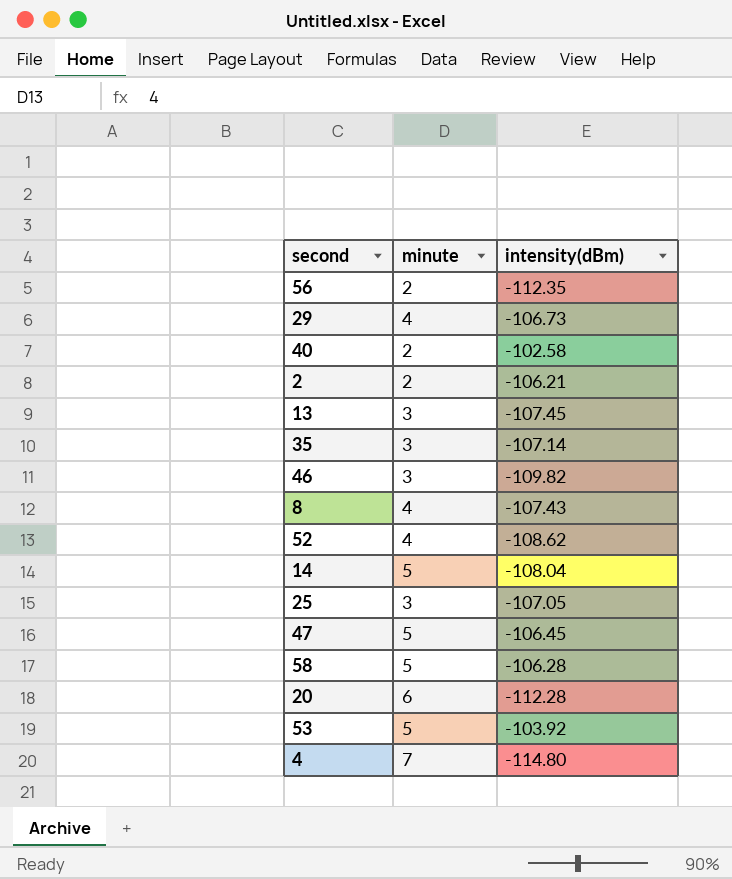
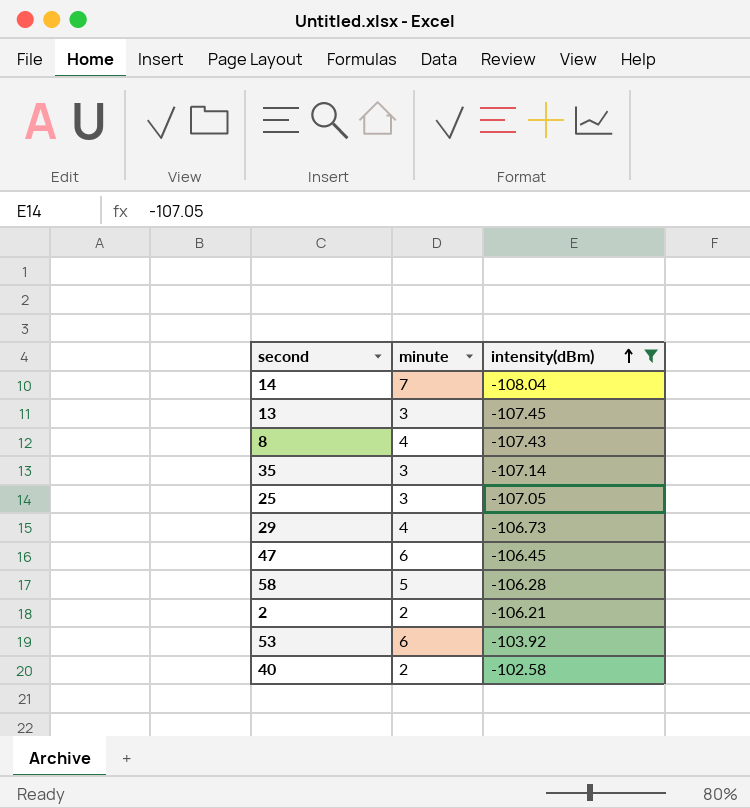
filter: none -> intensity(dBm) >= -108.04
row order: none -> intensity(dBm) ascending
14 | minute: 5 -> 7
47 | minute: 5 -> 6
53 | minute: 5 -> 6

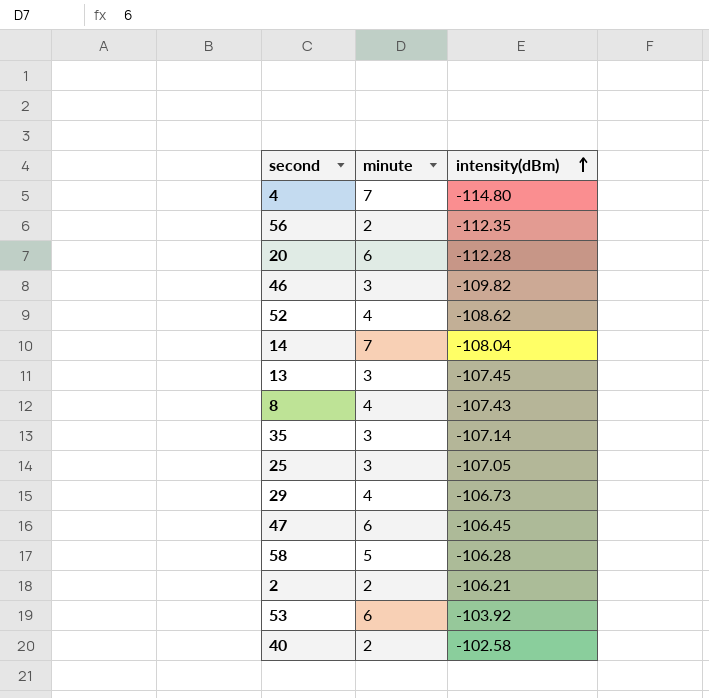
filter: intensity(dBm) >= -108.04 -> none

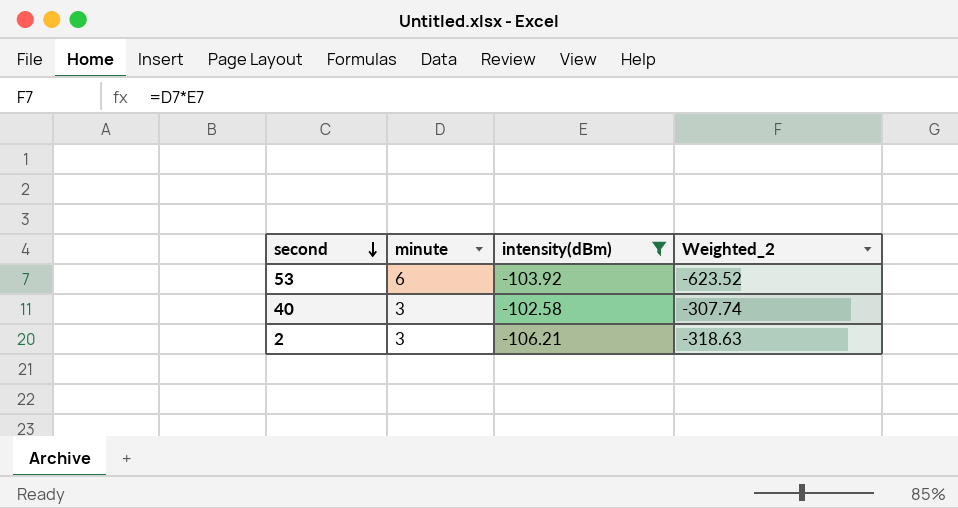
filter: none -> intensity(dBm) >= -106.21
row order: intensity(dBm) ascending -> second descending
column Weighted_2 | formula: none -> [minute] * [intensity(dBm)]
40 | minute: 2 -> 3
2 | minute: 2 -> 3

